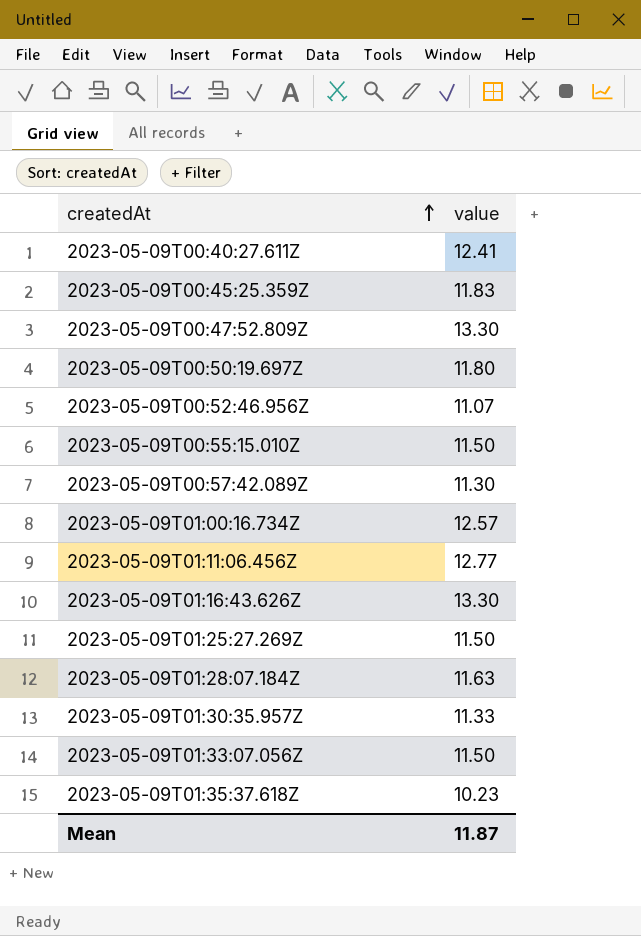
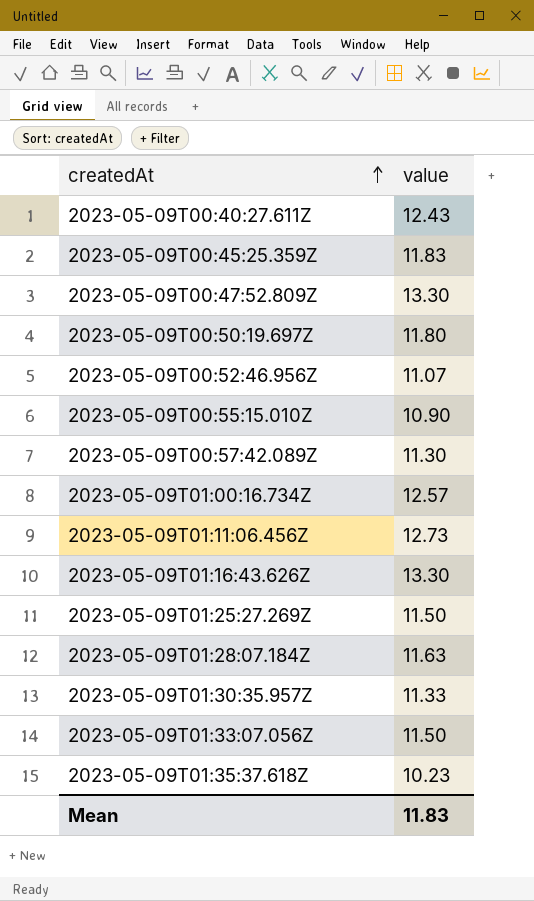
2023-05-09T00:40:27.611Z | value: 12.41 -> 12.43
2023-05-09T00:55:15.010Z | value: 11.50 -> 10.90
2023-05-09T01:11:06.456Z | value: 12.77 -> 12.73
Mean | value: 11.87 -> 11.83

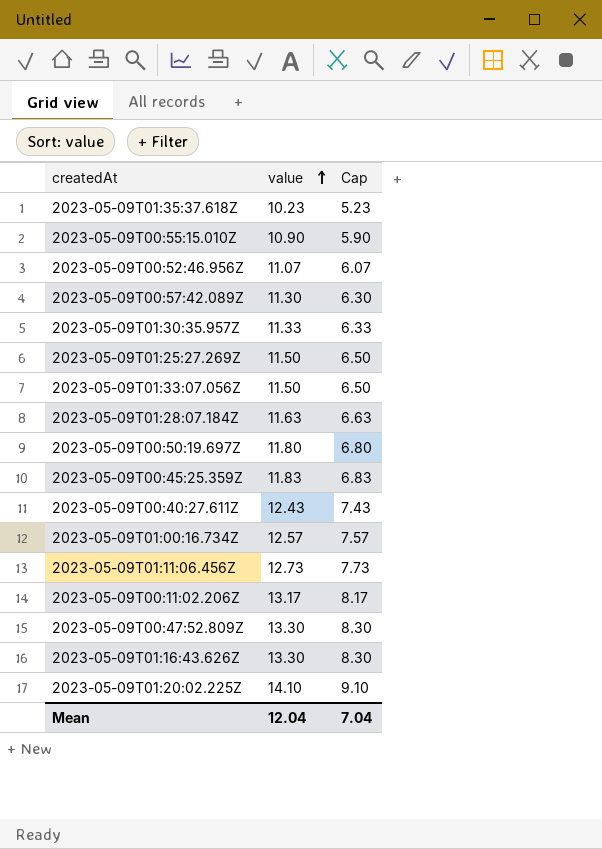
row order: createdAt ascending -> value ascending
column Cap | formula: none -> [value] - 5
row 2023-05-09T00:11:02.206Z: none -> 13.17 | 8.17
row 2023-05-09T01:20:02.225Z: none -> 14.10 | 9.10
Mean | value: 11.83 -> 12.04

